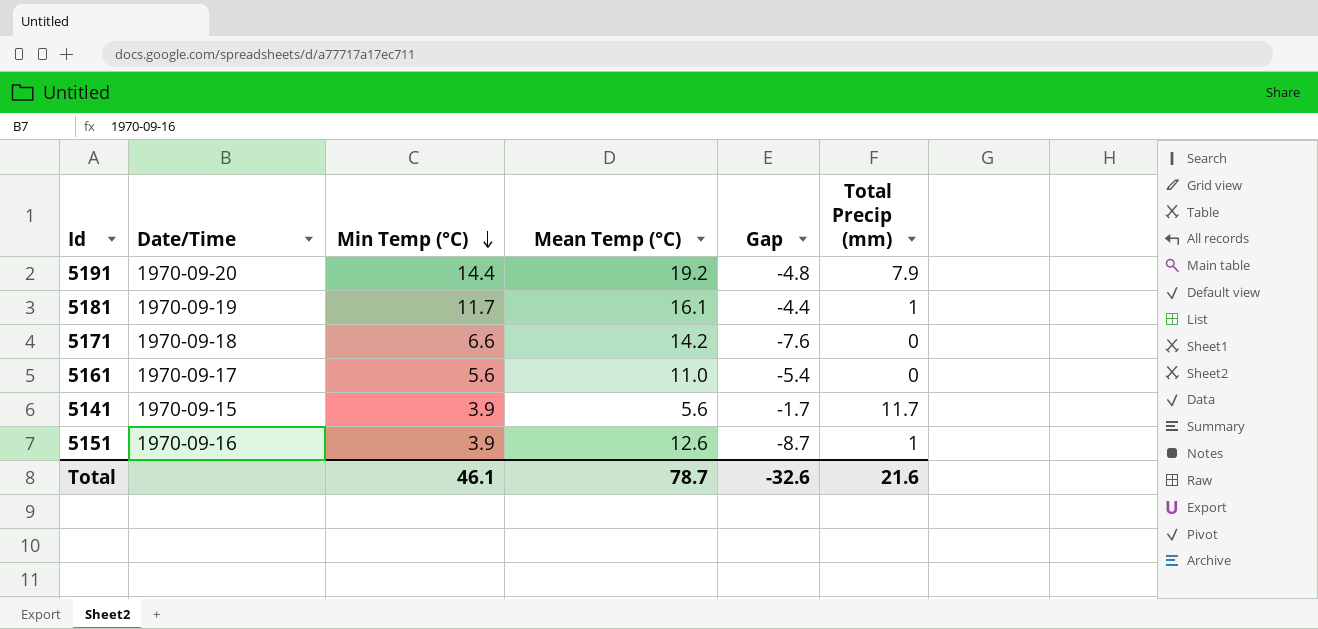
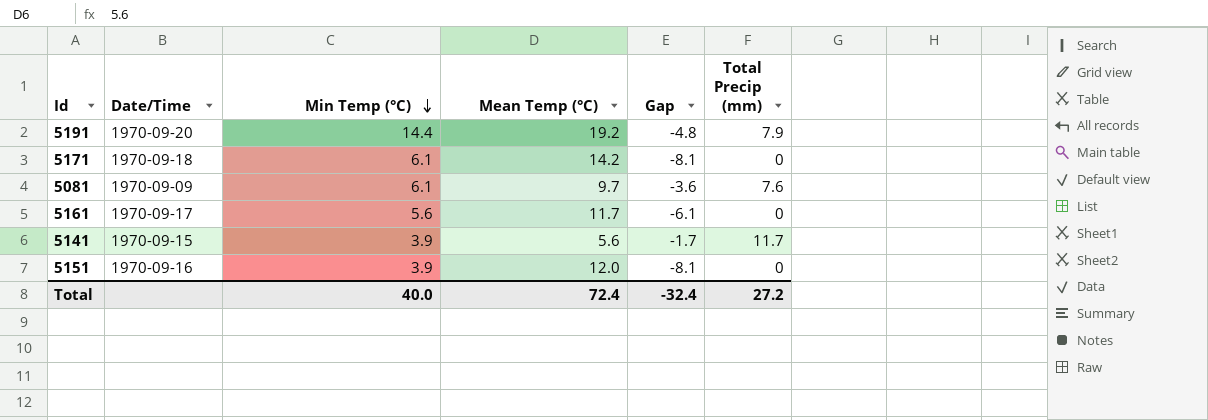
row 5181: 1970-09-19 | 11.7 | 16.1 | -4.4 | 1 -> none
5171 | Min Temp (°C): 6.6 -> 6.1
5171 | Gap: -7.6 -> -8.1
row 5081: none -> 1970-09-09 | 6.1 | 9.7 | -3.6 | 7.6
5161 | Mean Temp (°C): 11.0 -> 11.7
5161 | Gap: -5.4 -> -6.1
5151 | Mean Temp (°C): 12.6 -> 12.0
5151 | Gap: -8.7 -> -8.1
5151 | Total Precip (mm): 1 -> 0
Total | Min Temp (°C): 46.1 -> 40.0
Total | Mean Temp (°C): 78.7 -> 72.4
Total | Gap: -32.6 -> -32.4
Total | Total Precip (mm): 21.6 -> 27.2

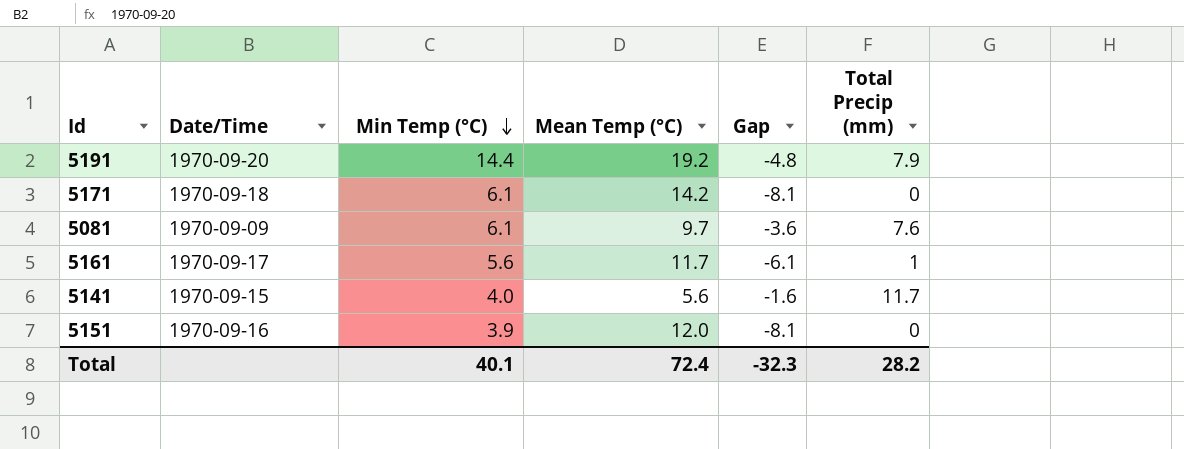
5161 | Total Precip (mm): 0 -> 1
5141 | Min Temp (°C): 3.9 -> 4.0
5141 | Gap: -1.7 -> -1.6
Total | Min Temp (°C): 40.0 -> 40.1
Total | Gap: -32.4 -> -32.3
Total | Total Precip (mm): 27.2 -> 28.2

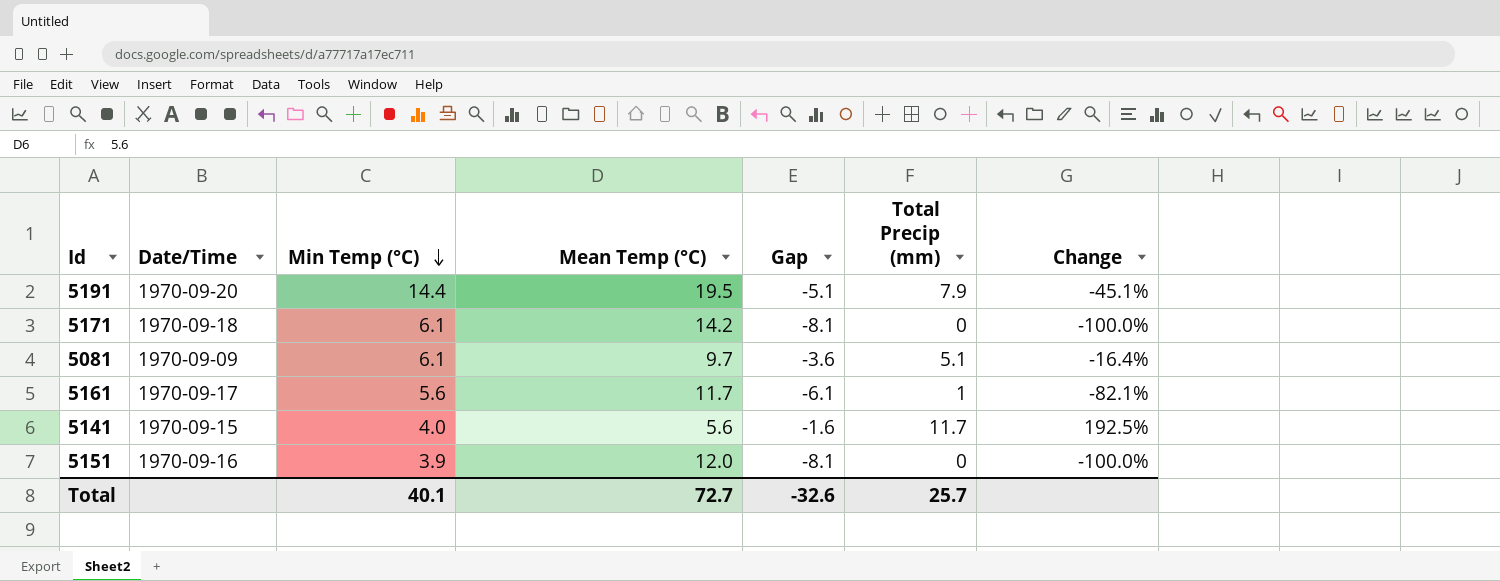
column Change | formula: none -> ([Total Precip (mm)] - [Min Temp (°C)]) / [Min Temp (°C)]
5191 | Mean Temp (°C): 19.2 -> 19.5
5191 | Gap: -4.8 -> -5.1
5081 | Total Precip (mm): 7.6 -> 5.1
Total | Mean Temp (°C): 72.4 -> 72.7
Total | Gap: -32.3 -> -32.6
Total | Total Precip (mm): 28.2 -> 25.7

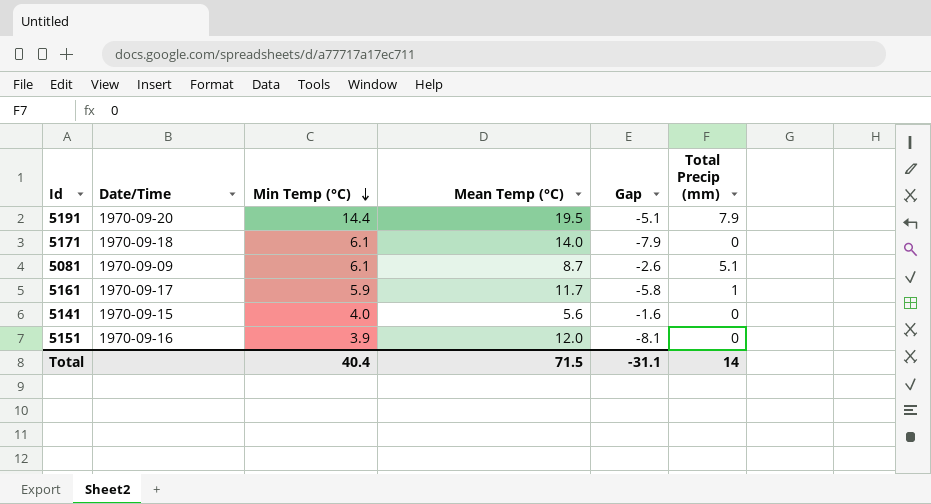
column Change | formula: ([Total Precip (mm)] - [Min Temp (°C)]) / [Min Temp (°C)] -> none
5171 | Mean Temp (°C): 14.2 -> 14.0
5171 | Gap: -8.1 -> -7.9
5081 | Mean Temp (°C): 9.7 -> 8.7
5081 | Gap: -3.6 -> -2.6
5161 | Min Temp (°C): 5.6 -> 5.9
5161 | Gap: -6.1 -> -5.8
5141 | Total Precip (mm): 11.7 -> 0
Total | Min Temp (°C): 40.1 -> 40.4
Total | Mean Temp (°C): 72.7 -> 71.5
Total | Gap: -32.6 -> -31.1
Total | Total Precip (mm): 25.7 -> 14

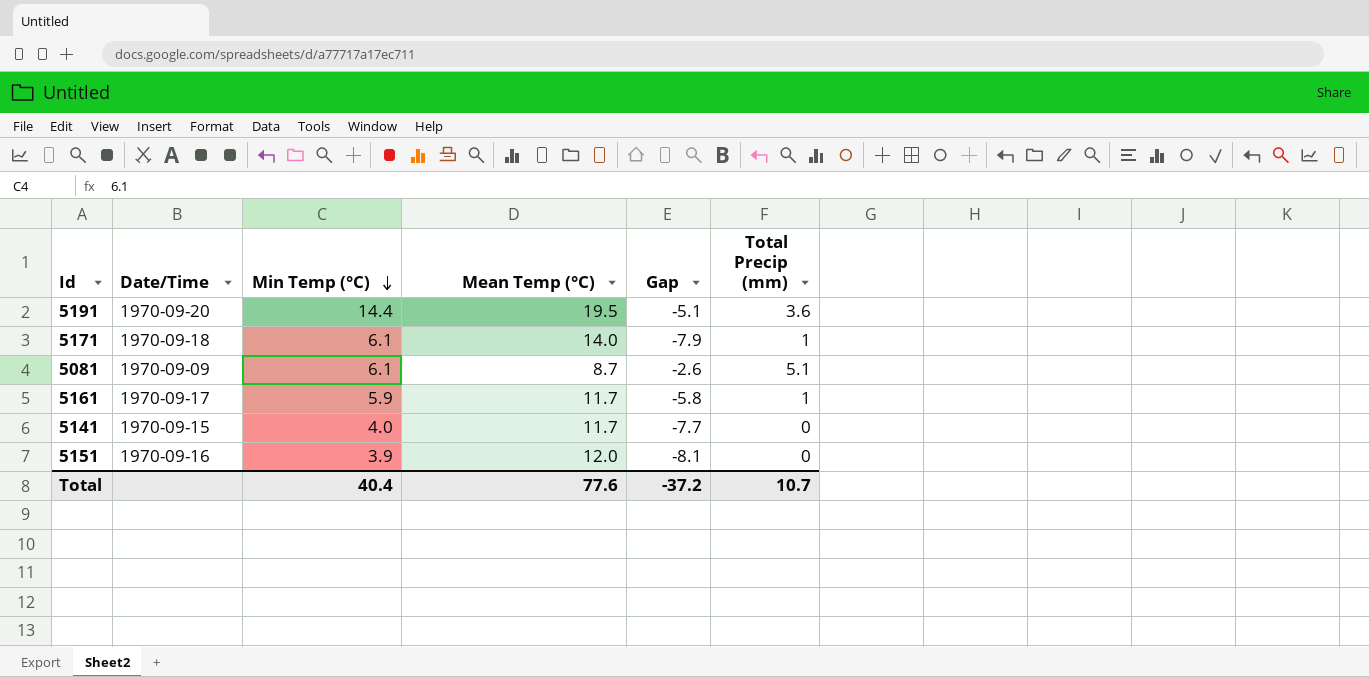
5191 | Total Precip (mm): 7.9 -> 3.6
5171 | Total Precip (mm): 0 -> 1
5141 | Mean Temp (°C): 5.6 -> 11.7
5141 | Gap: -1.6 -> -7.7
Total | Mean Temp (°C): 71.5 -> 77.6
Total | Gap: -31.1 -> -37.2
Total | Total Precip (mm): 14 -> 10.7

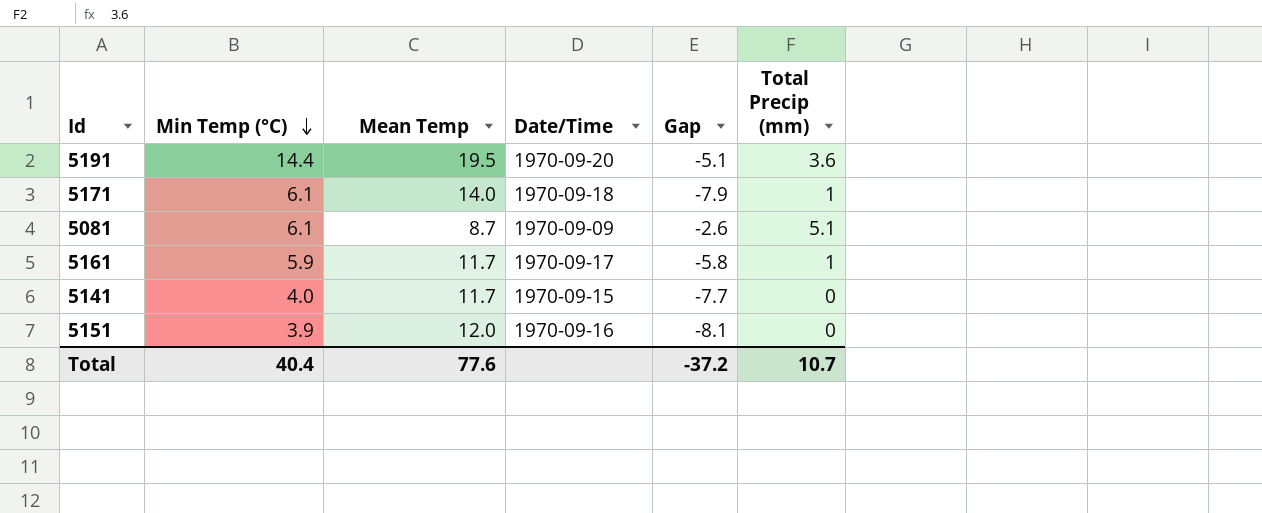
column name: Mean Temp (°C) -> Mean Temp
column Date/Time | position: 2 -> 4

